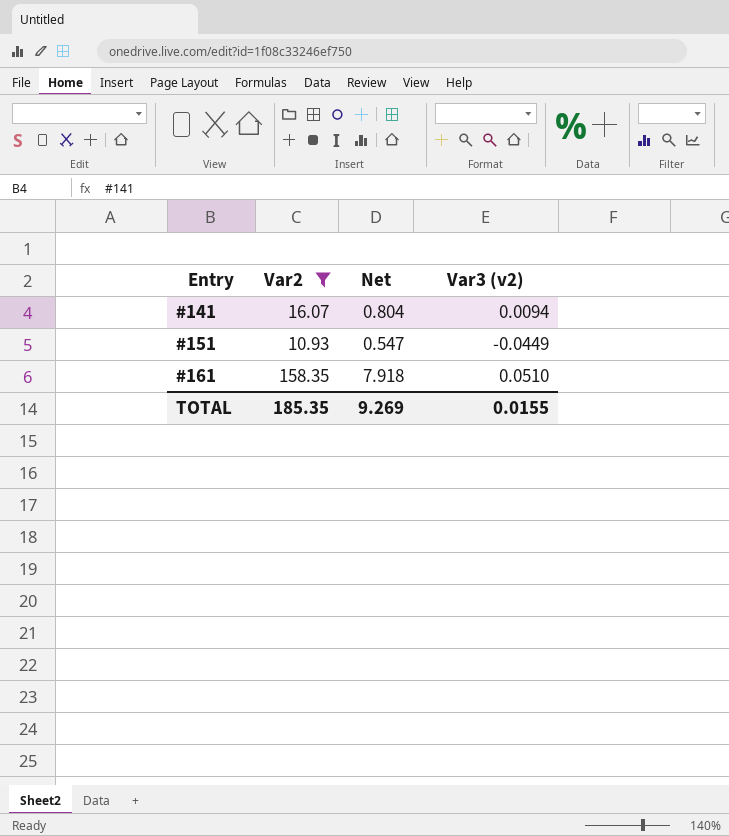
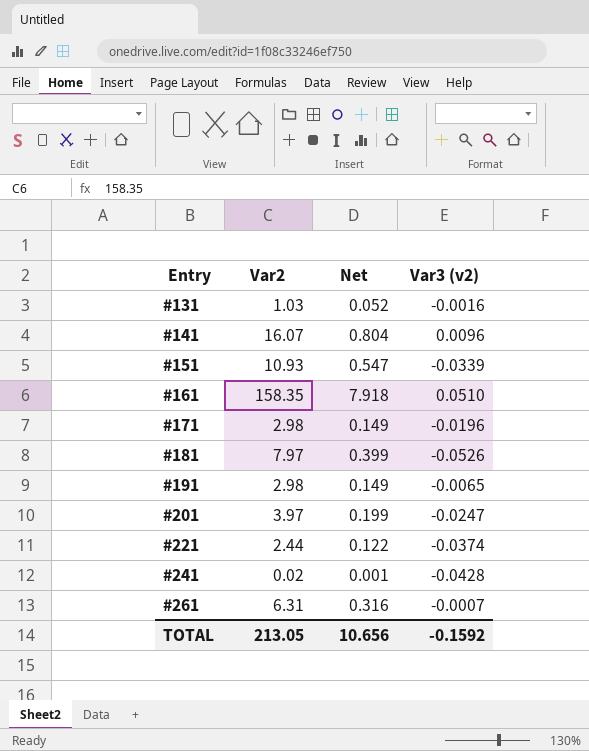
filter: Var2 >= 10.93 -> none
#141 | Var3 (v2): 0.0094 -> 0.0096
#151 | Var3 (v2): -0.0449 -> -0.0339
TOTAL | Var2: 185.35 -> 213.05
TOTAL | Net: 9.269 -> 10.656
TOTAL | Var3 (v2): 0.0155 -> -0.1592

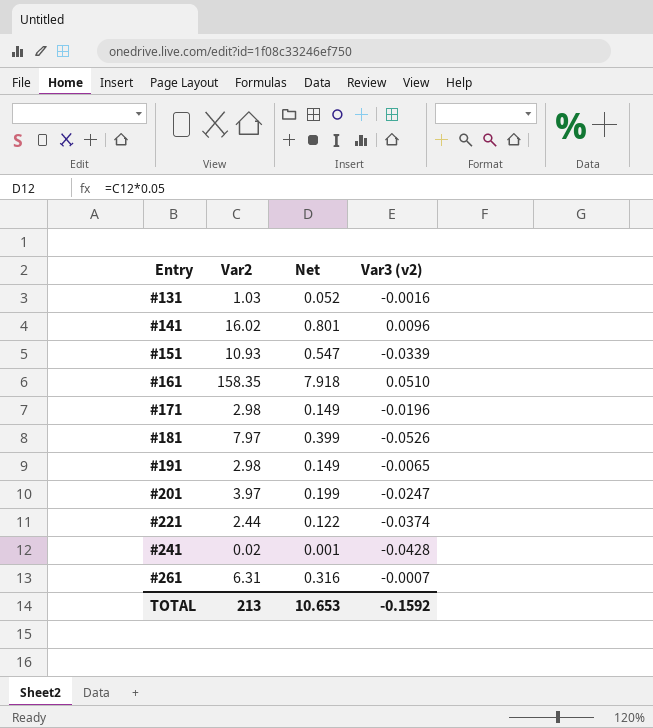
#141 | Var2: 16.07 -> 16.02
#141 | Net: 0.804 -> 0.801
TOTAL | Var2: 213.05 -> 213
TOTAL | Net: 10.656 -> 10.653

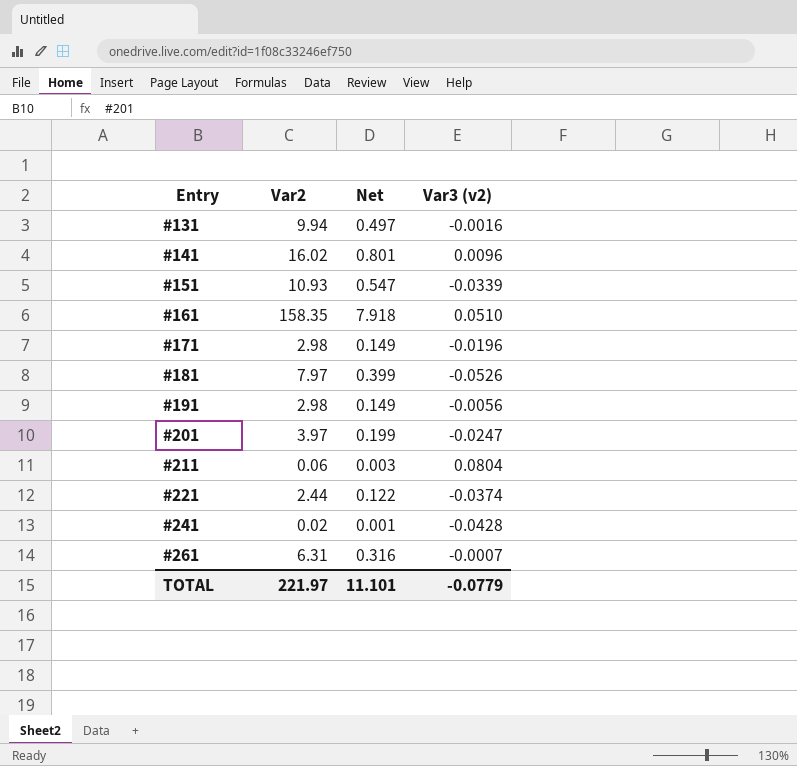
#131 | Var2: 1.03 -> 9.94
#131 | Net: 0.052 -> 0.497
#191 | Var3 (v2): -0.0065 -> -0.0056
row #211: none -> 0.06 | 0.003 | 0.0804
TOTAL | Var2: 213 -> 221.97
TOTAL | Net: 10.653 -> 11.101
TOTAL | Var3 (v2): -0.1592 -> -0.0779

